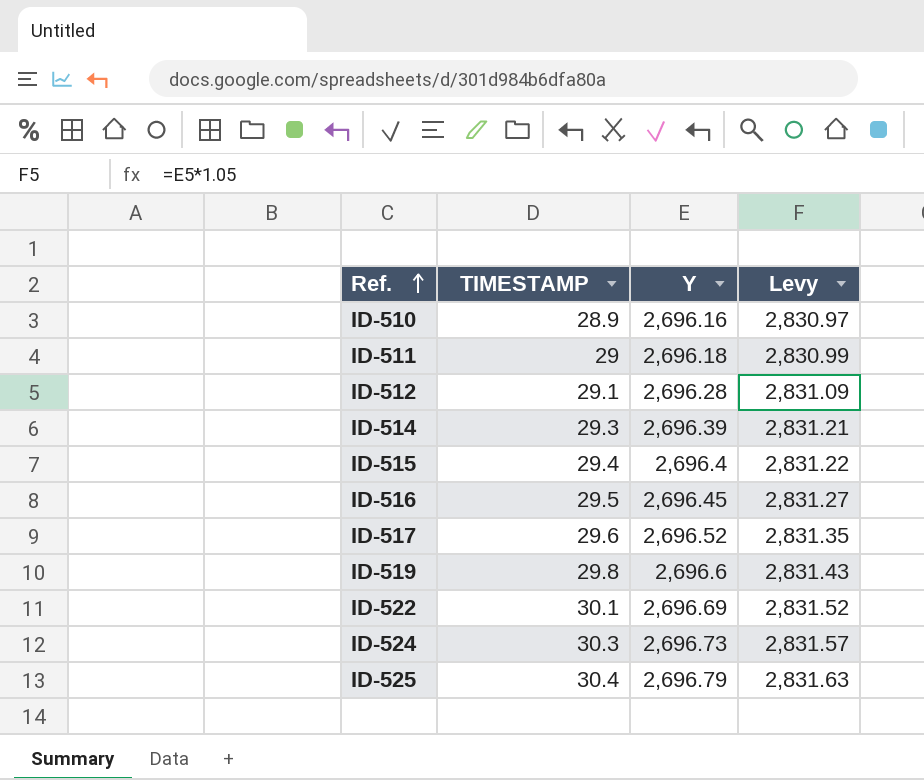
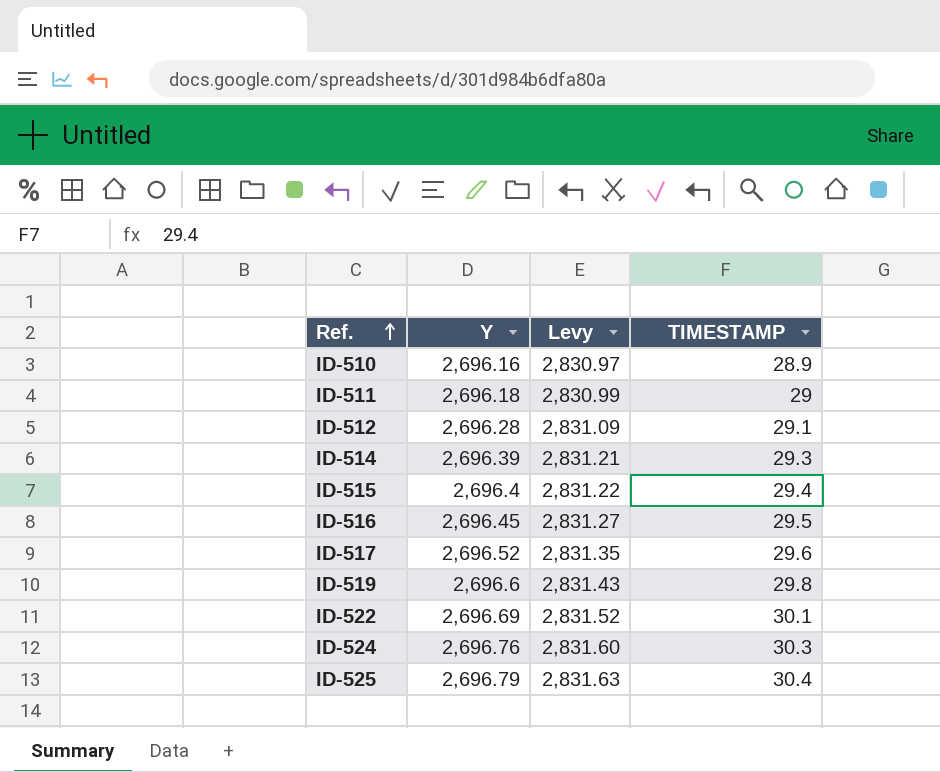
column TIMESTAMP | position: 2 -> 4
ID-524 | Y: 2,696.73 -> 2,696.76
ID-524 | Levy: 2,831.57 -> 2,831.60

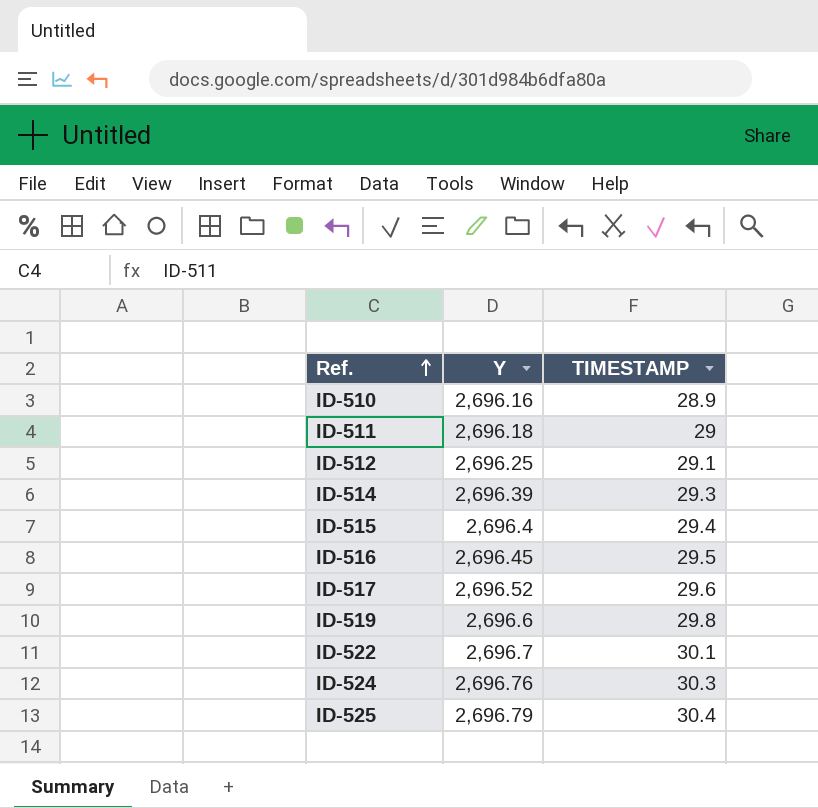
column Levy | formula: [Y] * 1.05 -> none
ID-512 | Y: 2,696.28 -> 2,696.25
ID-522 | Y: 2,696.69 -> 2,696.7

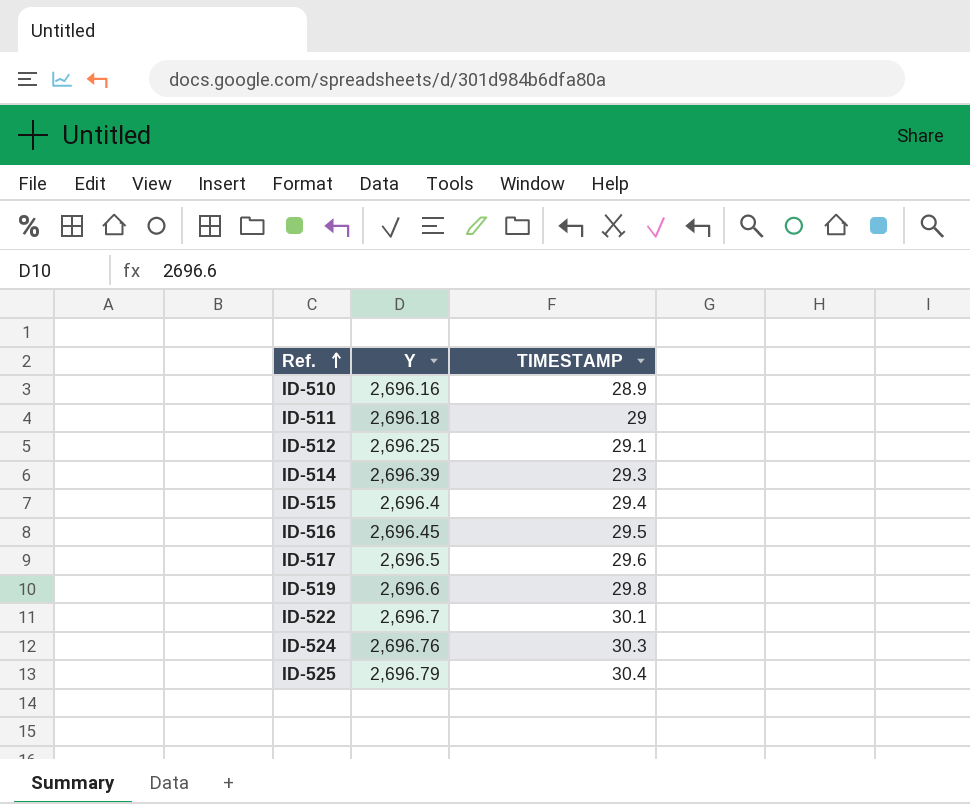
ID-517 | Y: 2,696.52 -> 2,696.5

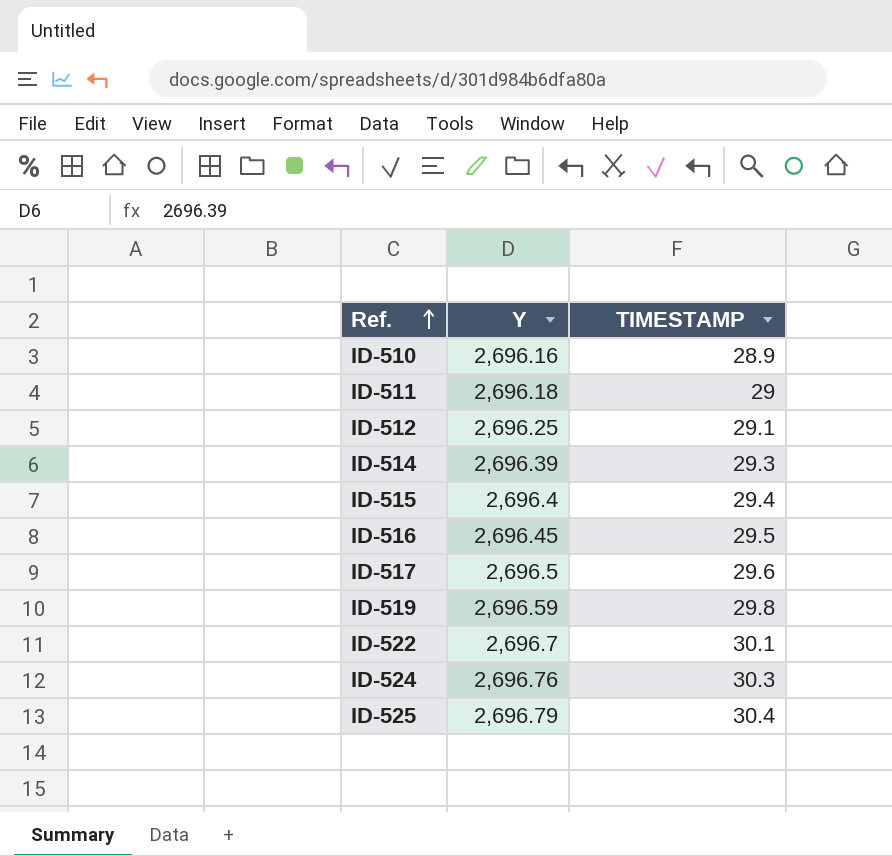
ID-519 | Y: 2,696.6 -> 2,696.59

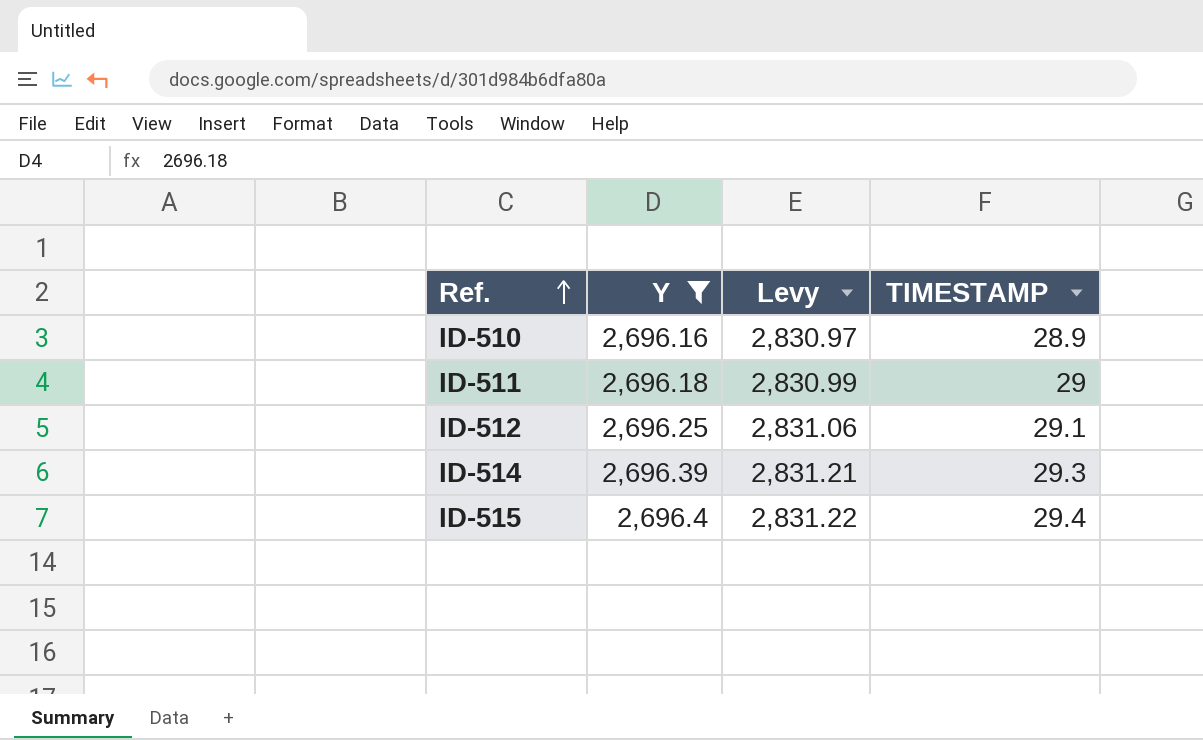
filter: none -> Y <= 2,696.4
column Levy | formula: none -> [Y] * 1.05

